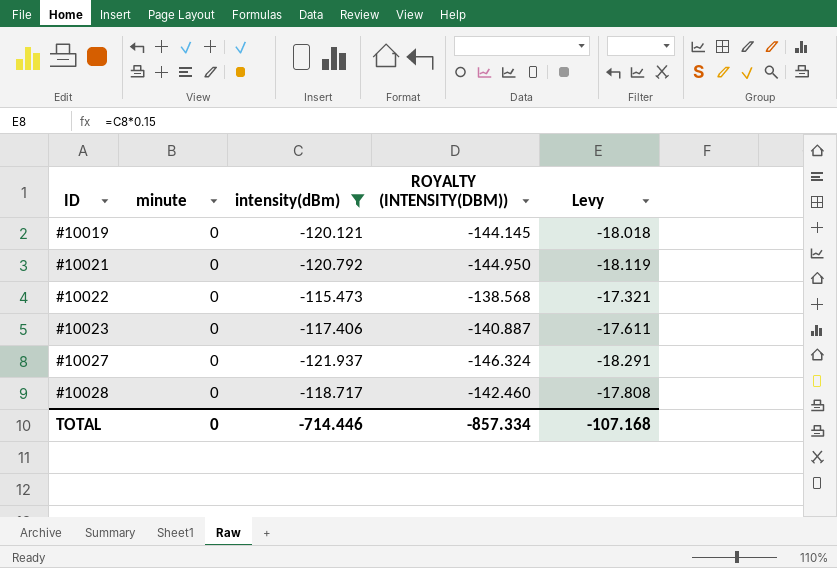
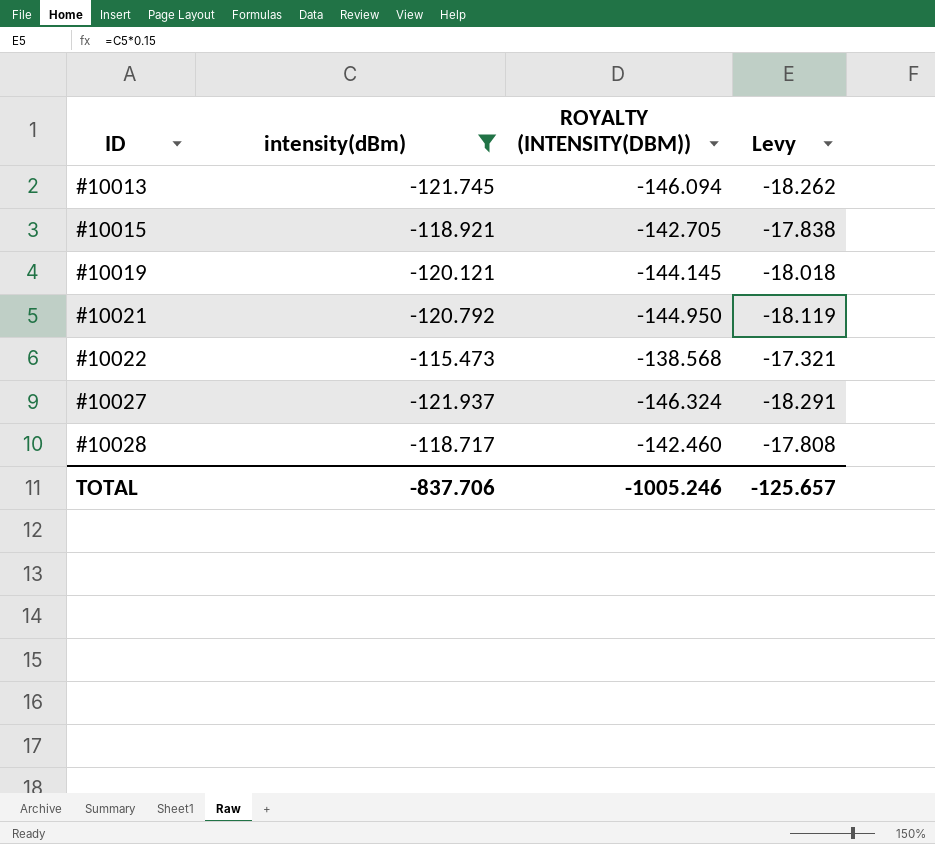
column minute | position: 2 -> none
row #10023: 0 | -117.406 | -140.887 | -17.611 -> none
row #10013: none -> -121.745 | -146.094 | -18.262
row #10015: none -> -118.921 | -142.705 | -17.838
TOTAL | intensity(dBm): -714.446 -> -837.706
TOTAL | ROYALTY (INTENSITY(DBM)): -857.334 -> -1005.246
TOTAL | Levy: -107.168 -> -125.657

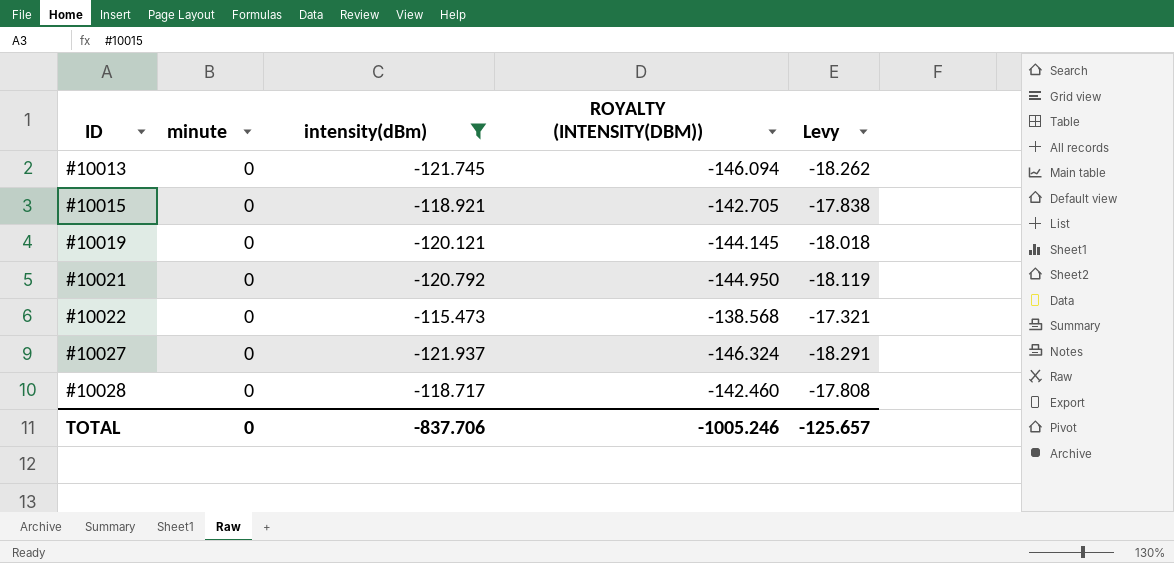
column minute | position: none -> 2

